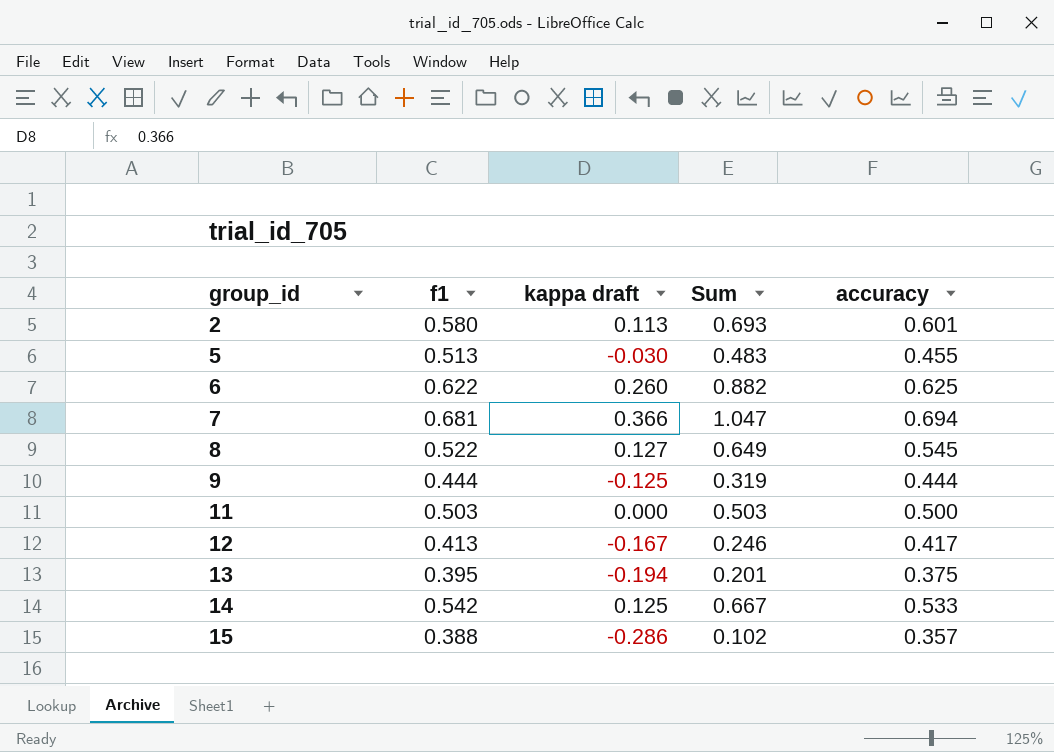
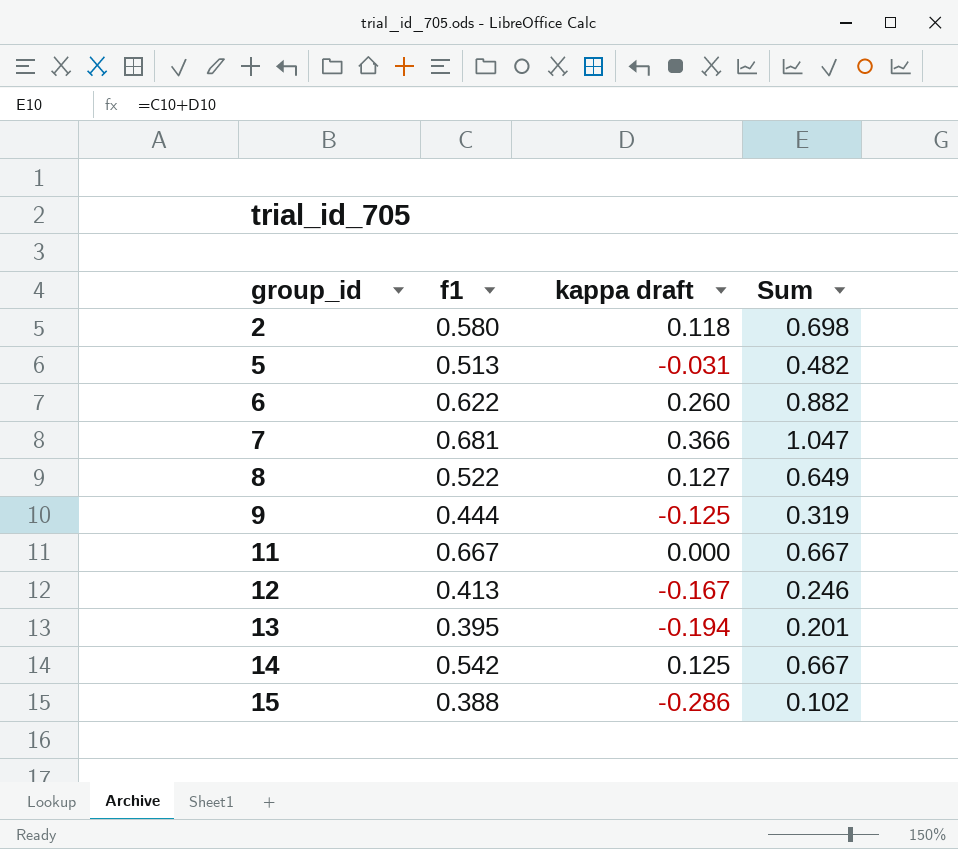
column accuracy | position: 5 -> none
2 | kappa draft: 0.113 -> 0.118
2 | Sum: 0.693 -> 0.698
5 | kappa draft: -0.030 -> -0.031
5 | Sum: 0.483 -> 0.482
11 | f1: 0.503 -> 0.667
11 | Sum: 0.503 -> 0.667

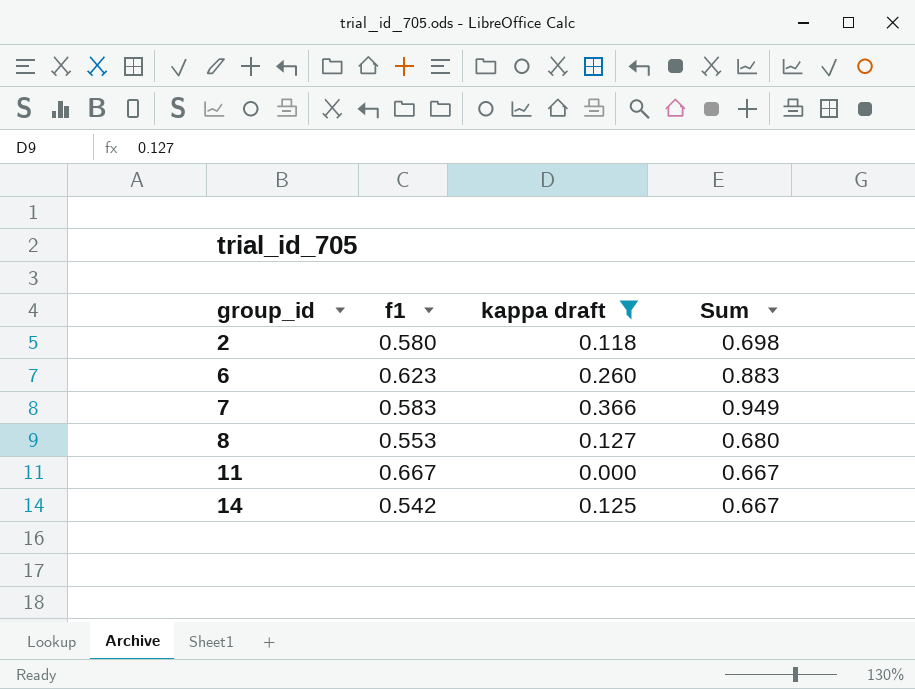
filter: none -> kappa draft >= 0.000
6 | f1: 0.622 -> 0.623
6 | Sum: 0.882 -> 0.883
7 | f1: 0.681 -> 0.583
7 | Sum: 1.047 -> 0.949
8 | f1: 0.522 -> 0.553
8 | Sum: 0.649 -> 0.680

